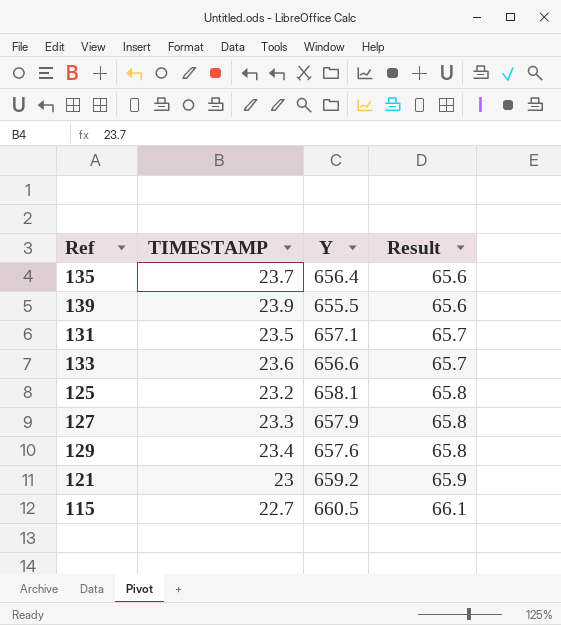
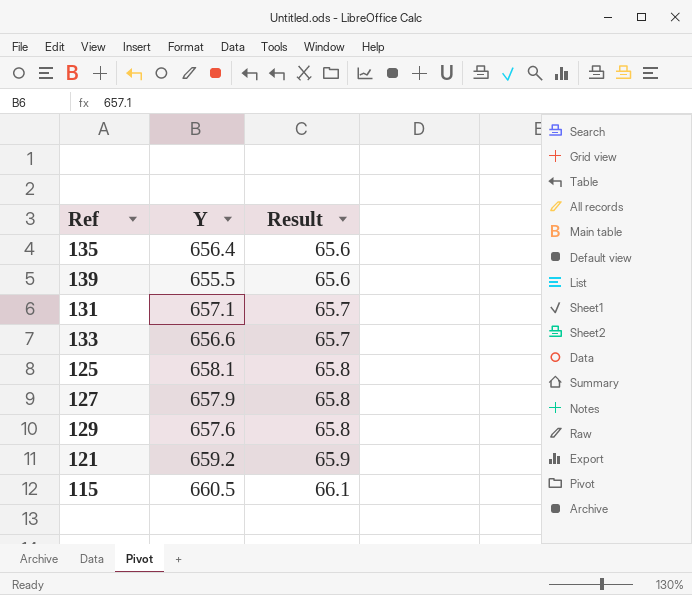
column TIMESTAMP | position: 2 -> none

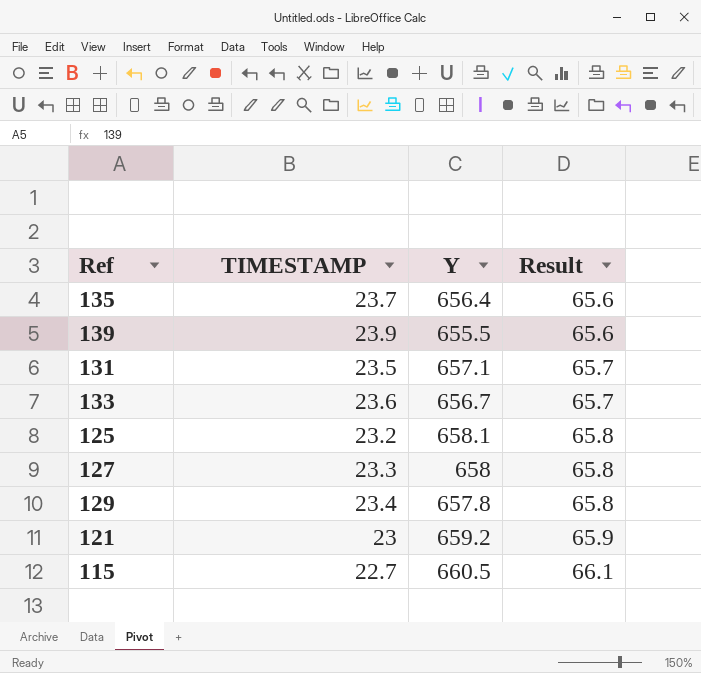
column TIMESTAMP | position: none -> 2
133 | Y: 656.6 -> 656.7
127 | Y: 657.9 -> 658
129 | Y: 657.6 -> 657.8

